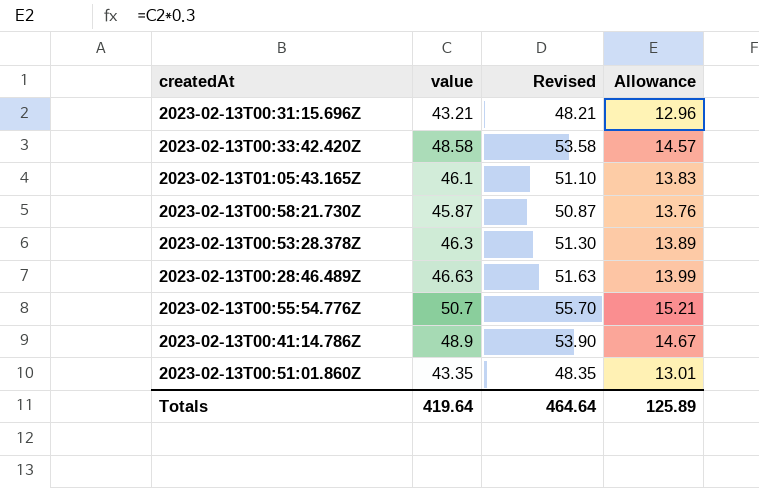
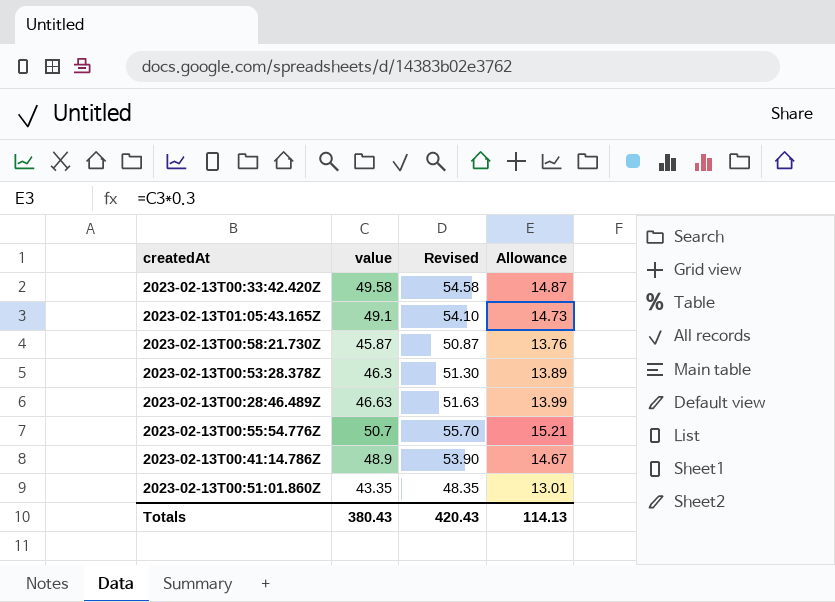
row 2023-02-13T00:31:15.696Z: 43.21 | 48.21 | 12.96 -> none
2023-02-13T00:33:42.420Z | value: 48.58 -> 49.58
2023-02-13T00:33:42.420Z | Revised: 53.58 -> 54.58
2023-02-13T00:33:42.420Z | Allowance: 14.57 -> 14.87
2023-02-13T01:05:43.165Z | value: 46.1 -> 49.1
2023-02-13T01:05:43.165Z | Revised: 51.10 -> 54.10
2023-02-13T01:05:43.165Z | Allowance: 13.83 -> 14.73
Totals | value: 419.64 -> 380.43
Totals | Revised: 464.64 -> 420.43
Totals | Allowance: 125.89 -> 114.13

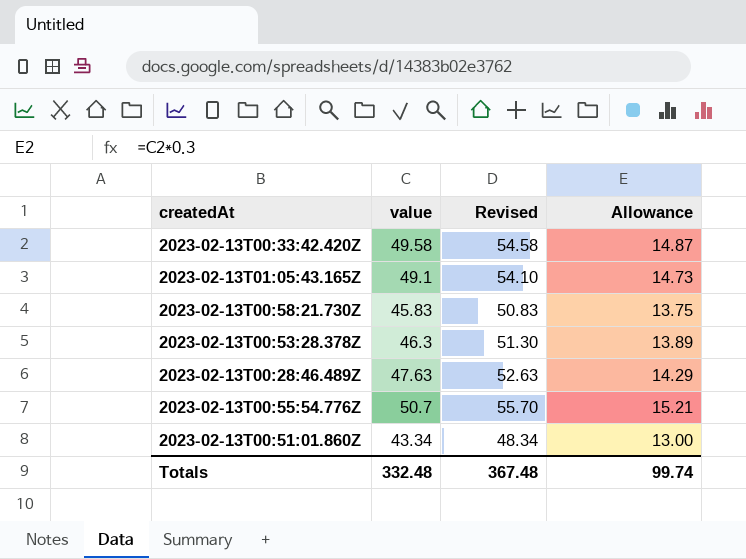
row 2023-02-13T00:41:14.786Z: 48.9 | 53.90 | 14.67 -> none
2023-02-13T00:58:21.730Z | value: 45.87 -> 45.83
2023-02-13T00:58:21.730Z | Revised: 50.87 -> 50.83
2023-02-13T00:58:21.730Z | Allowance: 13.76 -> 13.75
2023-02-13T00:28:46.489Z | value: 46.63 -> 47.63
2023-02-13T00:28:46.489Z | Revised: 51.63 -> 52.63
2023-02-13T00:28:46.489Z | Allowance: 13.99 -> 14.29
2023-02-13T00:51:01.860Z | value: 43.35 -> 43.34
2023-02-13T00:51:01.860Z | Revised: 48.35 -> 48.34
2023-02-13T00:51:01.860Z | Allowance: 13.01 -> 13.00
Totals | value: 380.43 -> 332.48
Totals | Revised: 420.43 -> 367.48
Totals | Allowance: 114.13 -> 99.74

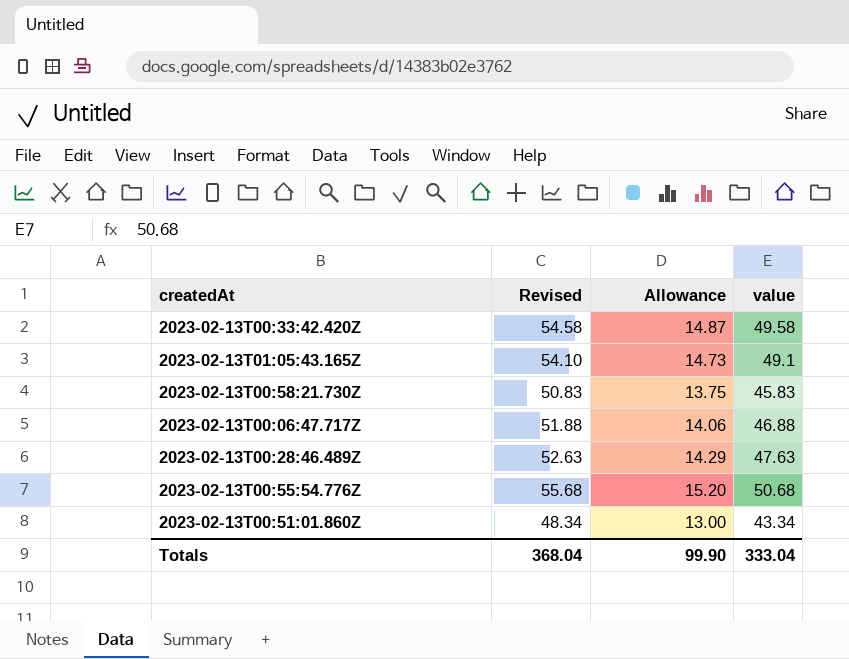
column value | position: 2 -> 4
row 2023-02-13T00:53:28.378Z: 46.3 | 51.30 | 13.89 -> none
row 2023-02-13T00:06:47.717Z: none -> 51.88 | 14.06 | 46.88
2023-02-13T00:55:54.776Z | Revised: 55.70 -> 55.68
2023-02-13T00:55:54.776Z | Allowance: 15.21 -> 15.20
2023-02-13T00:55:54.776Z | value: 50.7 -> 50.68
Totals | Revised: 367.48 -> 368.04
Totals | Allowance: 99.74 -> 99.90
Totals | value: 332.48 -> 333.04

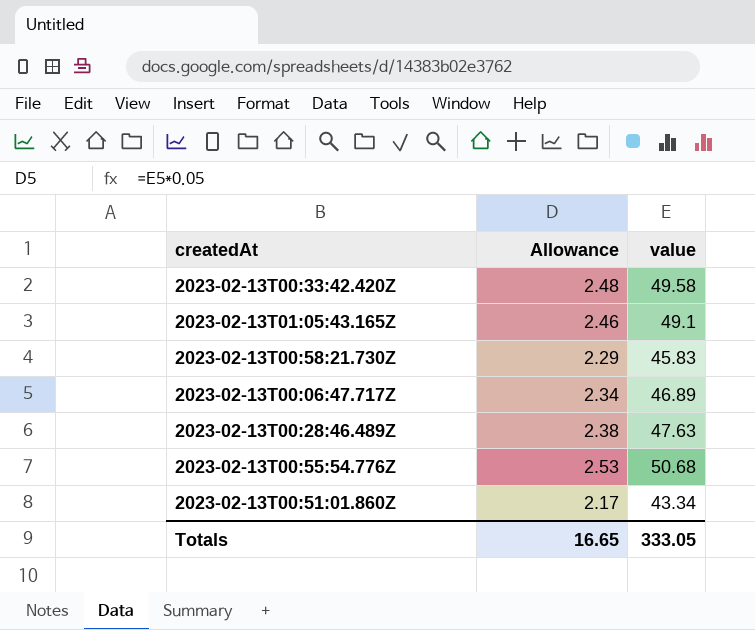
column Revised | formula: [value] + 5 -> none
column Allowance | formula: [value] * 0.3 -> [value] * 0.05
2023-02-13T00:06:47.717Z | value: 46.88 -> 46.89
Totals | Allowance: 99.90 -> 16.65
Totals | value: 333.04 -> 333.05

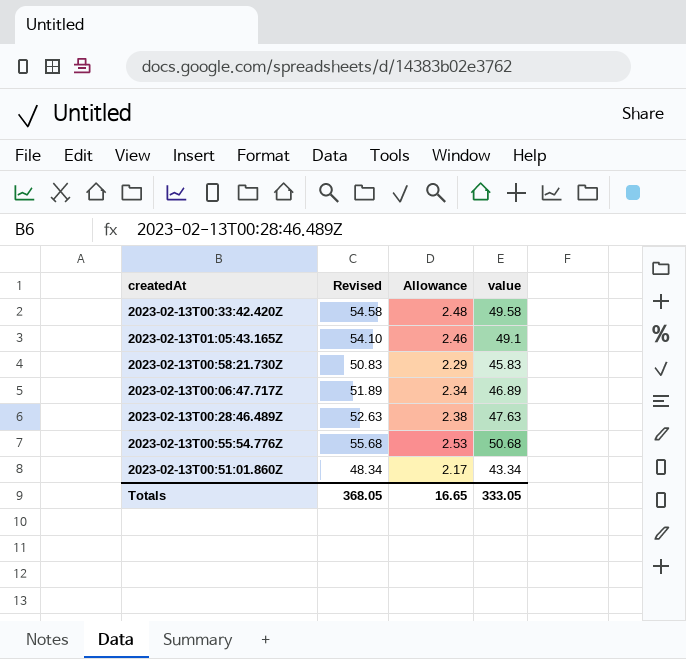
column Revised | formula: none -> [value] + 5

